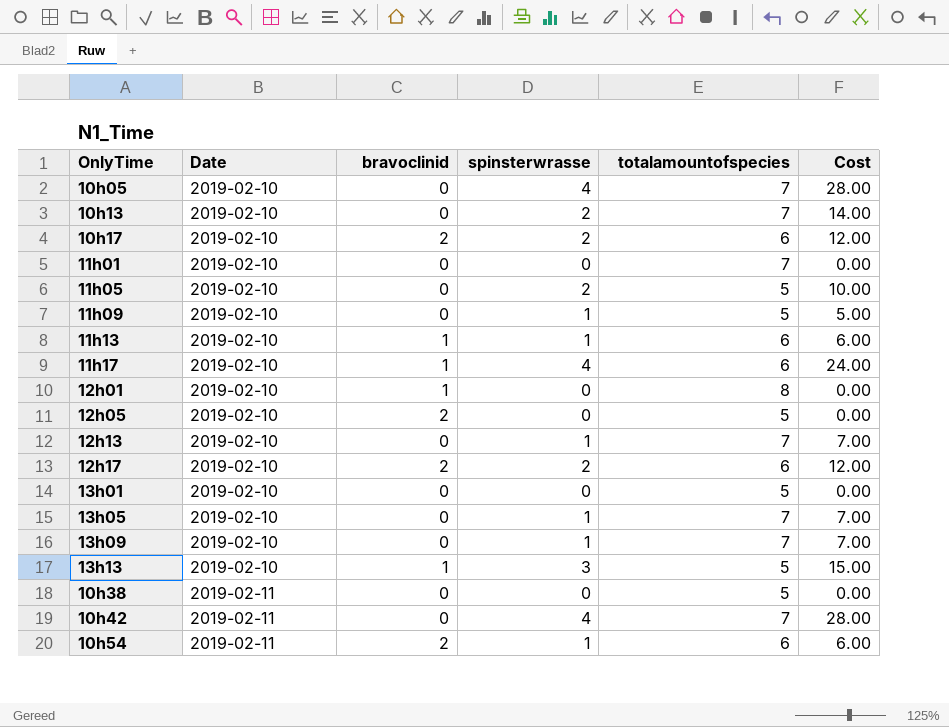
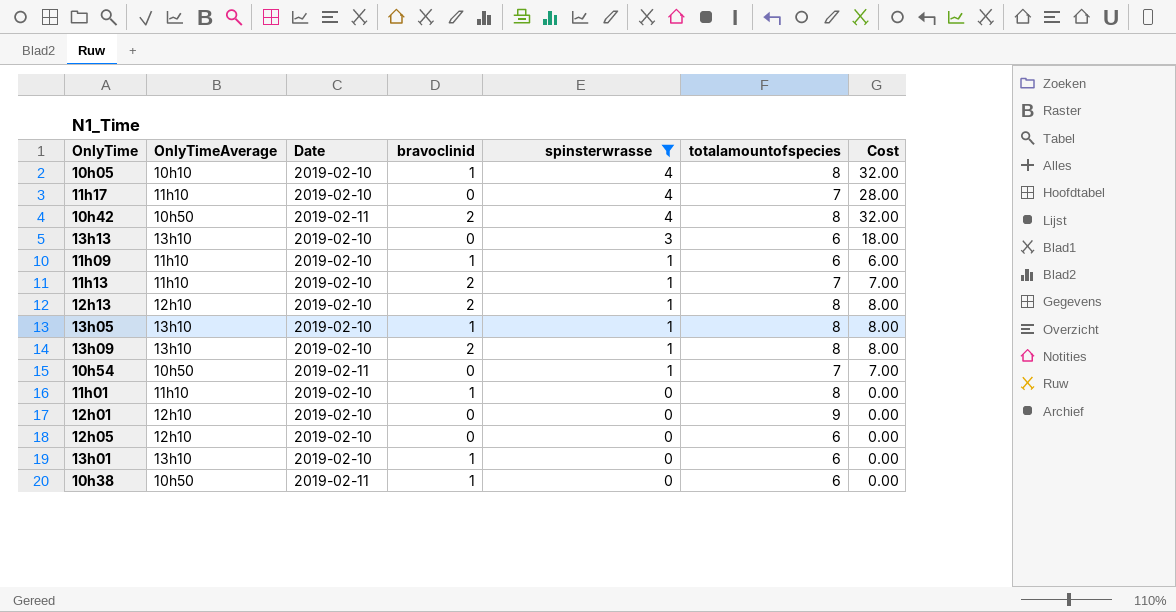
filter: none -> spinsterwrasse != 2
row order: Date ascending -> spinsterwrasse descending
column OnlyTimeAverage | position: none -> 2
10h05 | bravoclinid: 0 -> 1
10h05 | totalamountofspecies: 7 -> 8
10h05 | Cost: 28.00 -> 32.00
11h17 | bravoclinid: 1 -> 0
11h17 | totalamountofspecies: 6 -> 7
11h17 | Cost: 24.00 -> 28.00
10h42 | bravoclinid: 0 -> 2
10h42 | totalamountofspecies: 7 -> 8
10h42 | Cost: 28.00 -> 32.00
13h13 | bravoclinid: 1 -> 0
13h13 | totalamountofspecies: 5 -> 6
13h13 | Cost: 15.00 -> 18.00
11h09 | bravoclinid: 0 -> 1
11h09 | totalamountofspecies: 5 -> 6
11h09 | Cost: 5.00 -> 6.00
11h13 | bravoclinid: 1 -> 2
11h13 | totalamountofspecies: 6 -> 7
11h13 | Cost: 6.00 -> 7.00
12h13 | bravoclinid: 0 -> 2
12h13 | totalamountofspecies: 7 -> 8
12h13 | Cost: 7.00 -> 8.00
13h05 | bravoclinid: 0 -> 1
13h05 | totalamountofspecies: 7 -> 8
13h05 | Cost: 7.00 -> 8.00
13h09 | bravoclinid: 0 -> 2
13h09 | totalamountofspecies: 7 -> 8
13h09 | Cost: 7.00 -> 8.00
10h54 | bravoclinid: 2 -> 0
10h54 | totalamountofspecies: 6 -> 7
10h54 | Cost: 6.00 -> 7.00
11h01 | bravoclinid: 0 -> 1
11h01 | totalamountofspecies: 7 -> 8
12h01 | bravoclinid: 1 -> 0
12h01 | totalamountofspecies: 8 -> 9
12h05 | bravoclinid: 2 -> 0
12h05 | totalamountofspecies: 5 -> 6
13h01 | bravoclinid: 0 -> 1
13h01 | totalamountofspecies: 5 -> 6
10h38 | bravoclinid: 0 -> 1
10h38 | totalamountofspecies: 5 -> 6

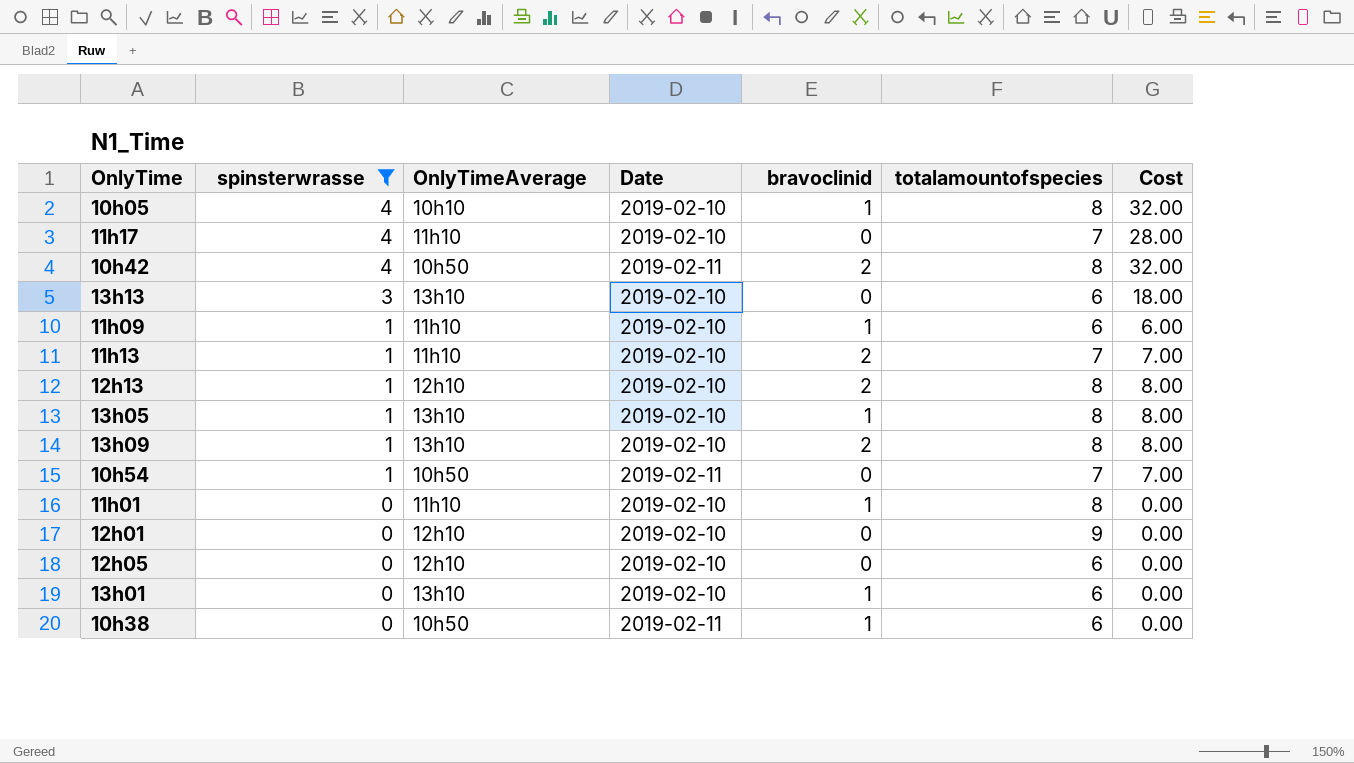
column spinsterwrasse | position: 5 -> 2

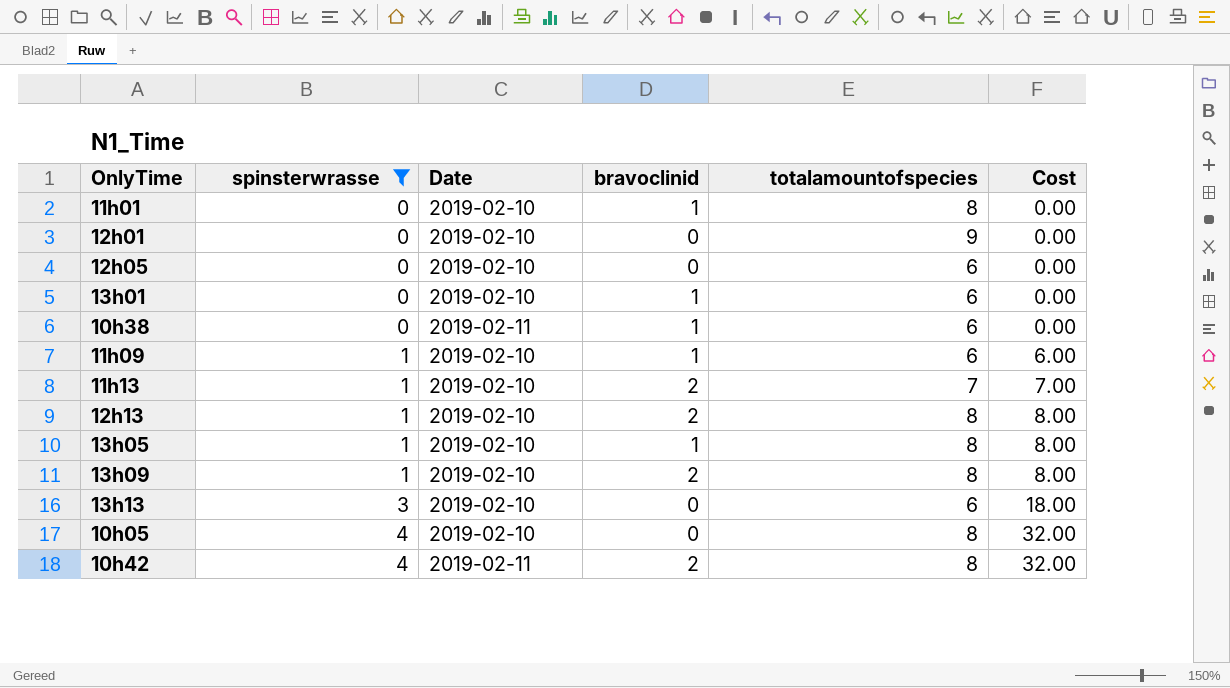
row order: spinsterwrasse descending -> spinsterwrasse ascending
column OnlyTimeAverage | position: 3 -> none
row 11h17: 4 | 11h10 | 2019-02-10 | 0 | 7 | 28.00 -> none
row 10h54: 1 | 10h50 | 2019-02-11 | 0 | 7 | 7.00 -> none
10h05 | bravoclinid: 1 -> 0

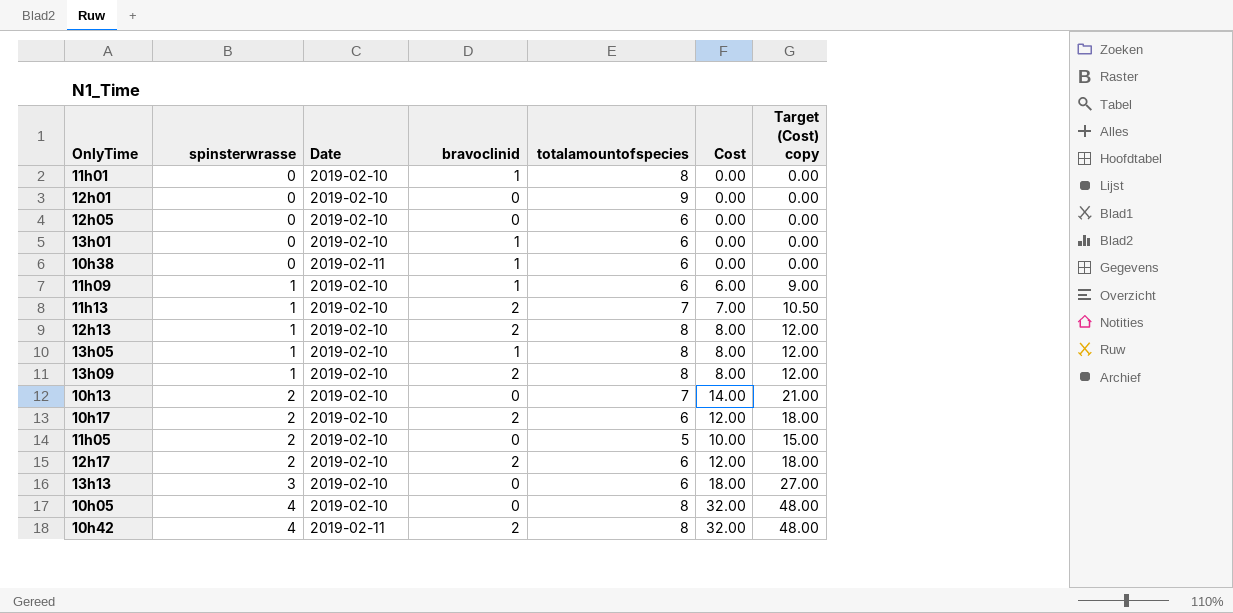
filter: spinsterwrasse != 2 -> none
column Target (Cost) copy | formula: none -> [Cost] * 1.5

